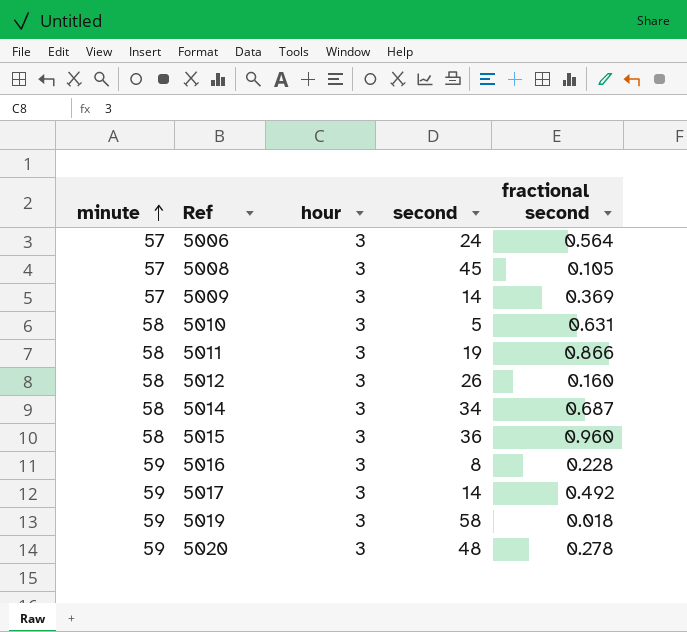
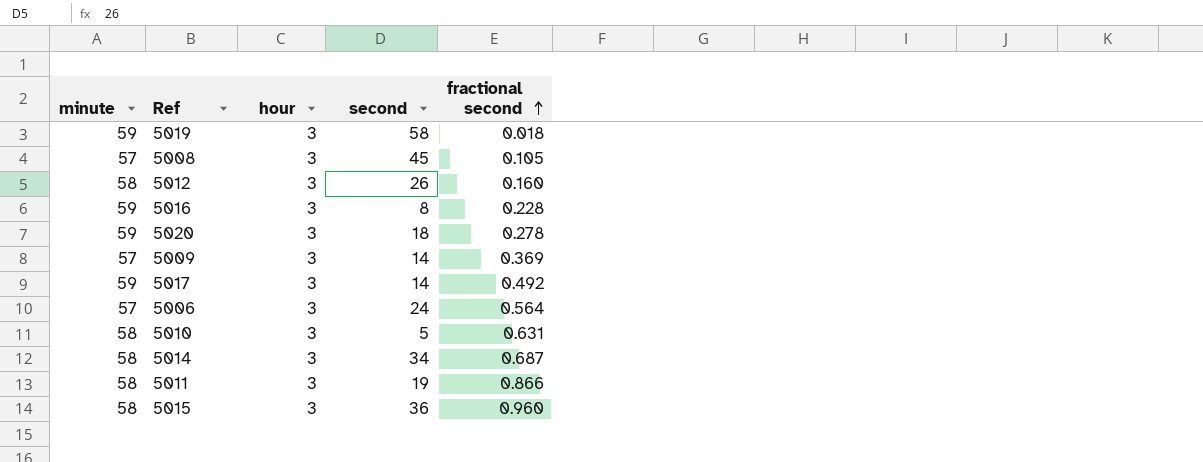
row order: minute ascending -> fractional second ascending
5020 | second: 48 -> 18

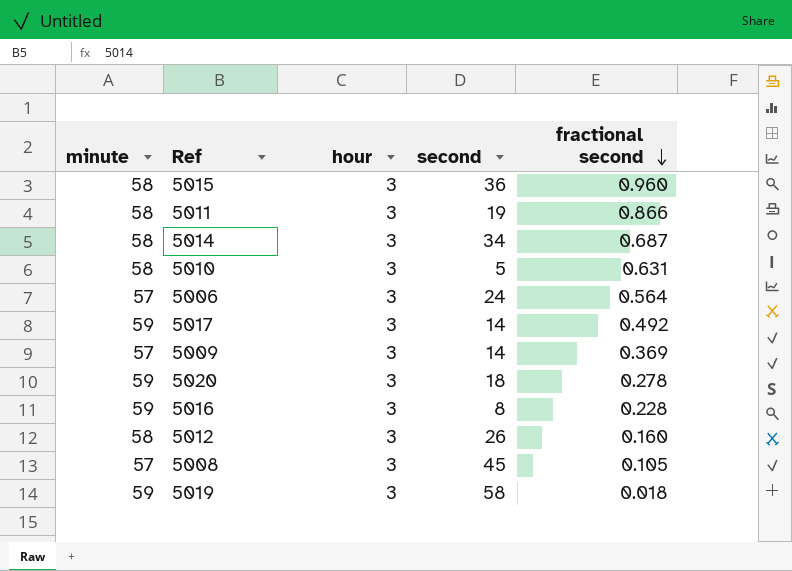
row order: fractional second ascending -> fractional second descending

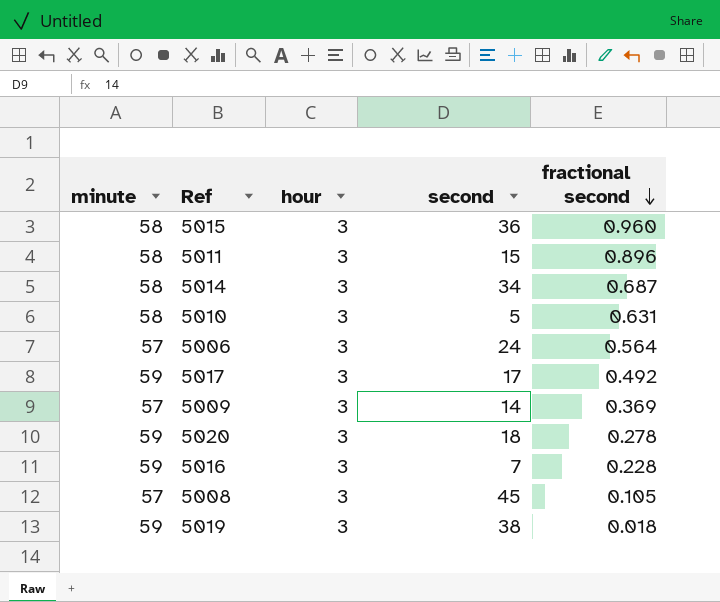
row 5012: 58 | 3 | 26 | 0.160 -> none
5011 | second: 19 -> 15
5011 | fractional second: 0.866 -> 0.896
5017 | second: 14 -> 17
5016 | second: 8 -> 7
5019 | second: 58 -> 38

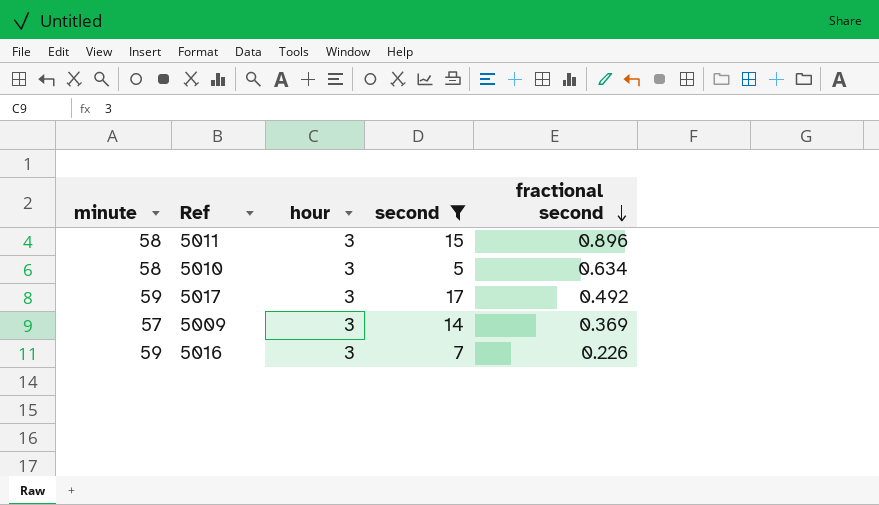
filter: none -> second <= 17
5010 | fractional second: 0.631 -> 0.634
5016 | fractional second: 0.228 -> 0.226

